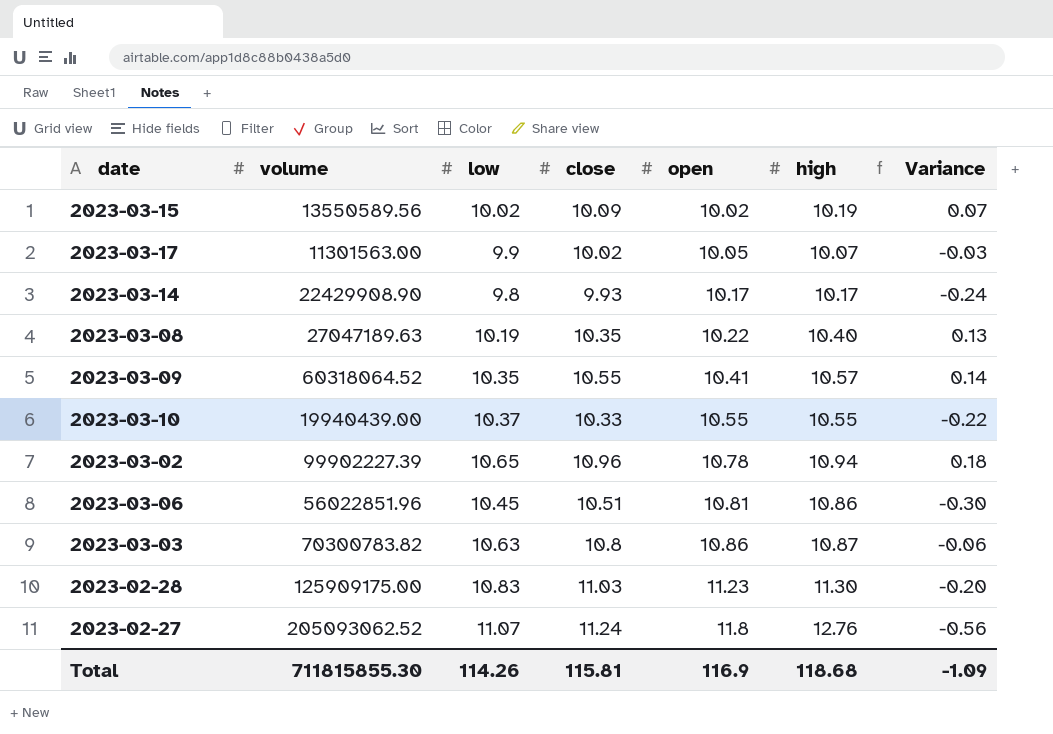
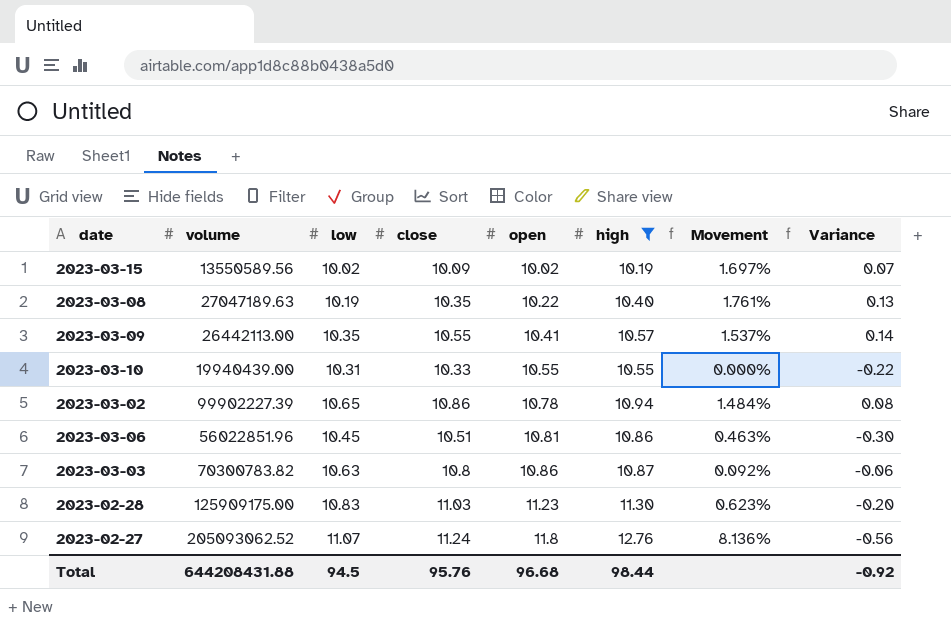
filter: none -> high >= 10.19
column Movement | formula: none -> ([high] - [open]) / [open]
2023-03-09 | volume: 60318064.52 -> 26442113.00
2023-03-10 | low: 10.37 -> 10.31
2023-03-02 | close: 10.96 -> 10.86
2023-03-02 | Variance: 0.18 -> 0.08
Total | volume: 711815855.30 -> 644208431.88
Total | low: 114.26 -> 94.5
Total | close: 115.81 -> 95.76
Total | open: 116.9 -> 96.68
Total | high: 118.68 -> 98.44
Total | Variance: -1.09 -> -0.92

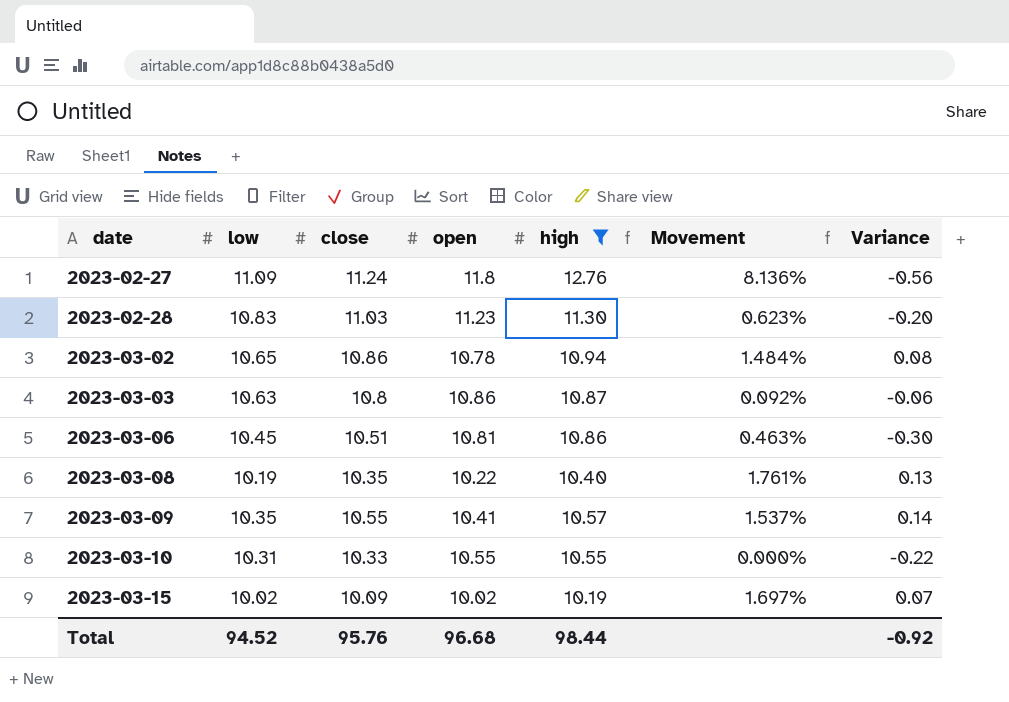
row order: open ascending -> date ascending
column volume | position: 2 -> none
2023-02-27 | low: 11.07 -> 11.09
Total | low: 94.5 -> 94.52

